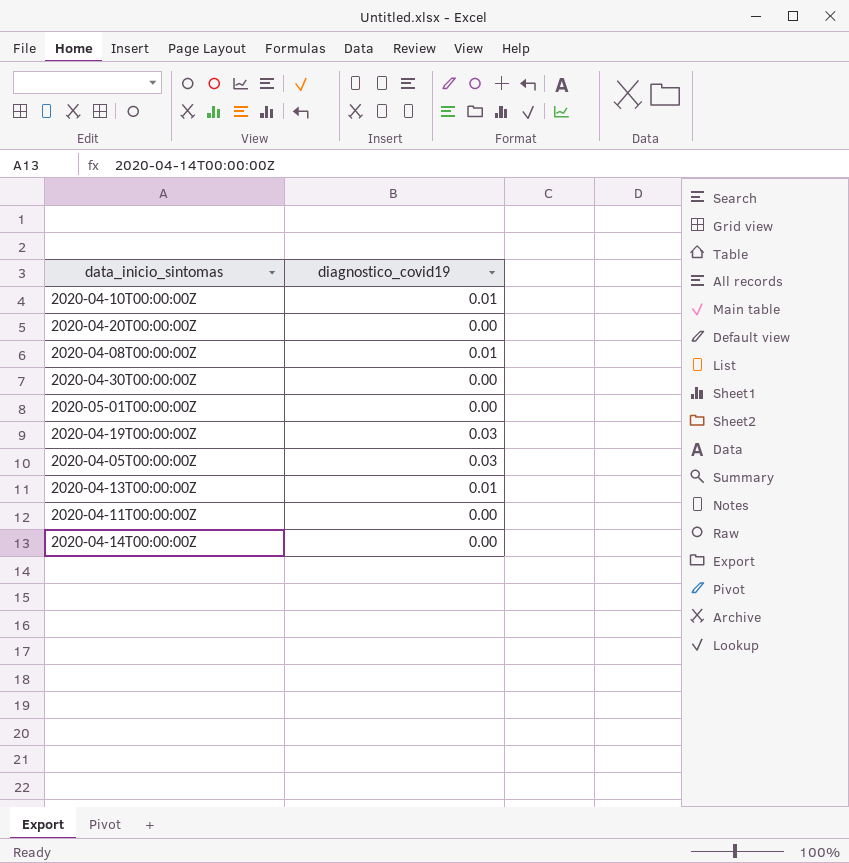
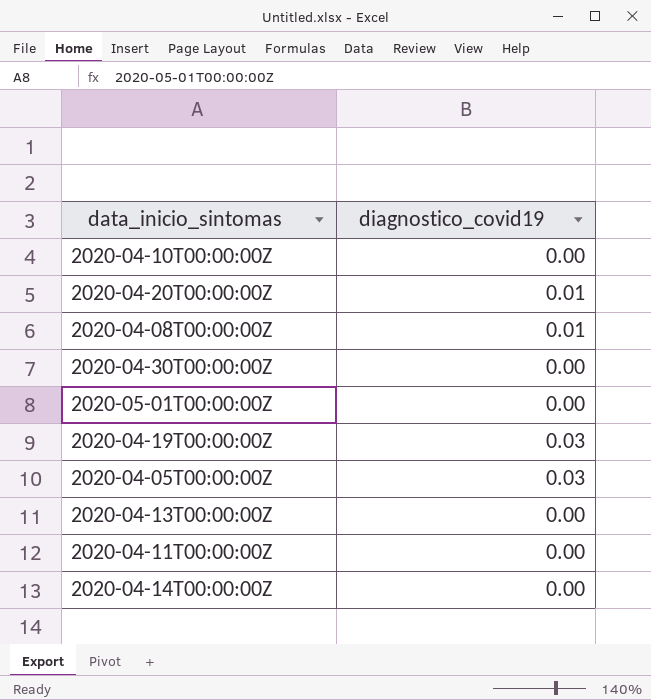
2020-04-10T00:00:00Z | diagnostico_covid19: 0.01 -> 0.00
2020-04-20T00:00:00Z | diagnostico_covid19: 0.00 -> 0.01
2020-04-13T00:00:00Z | diagnostico_covid19: 0.01 -> 0.00

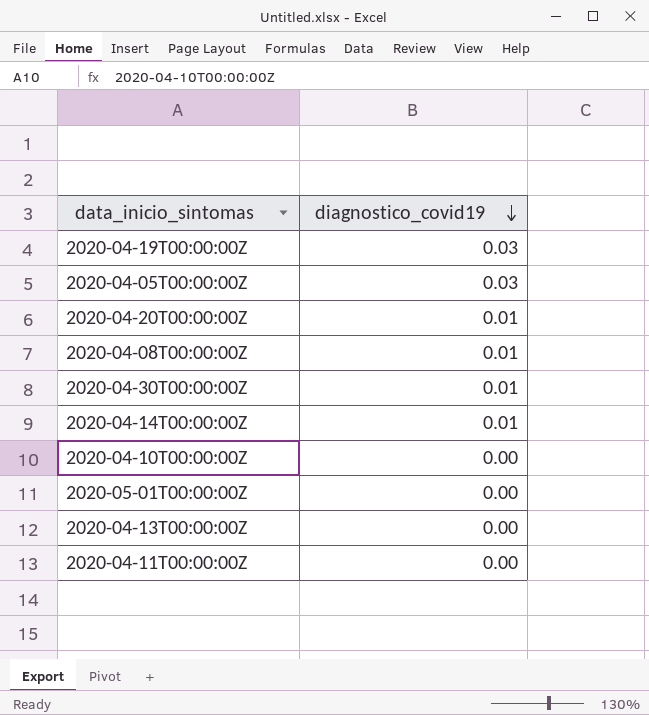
row order: none -> diagnostico_covid19 descending
2020-04-30T00:00:00Z | diagnostico_covid19: 0.00 -> 0.01
2020-04-14T00:00:00Z | diagnostico_covid19: 0.00 -> 0.01

